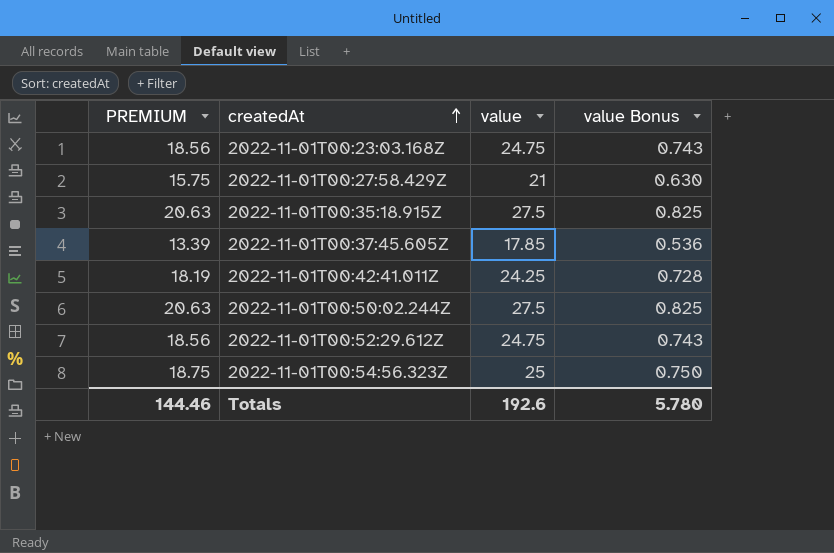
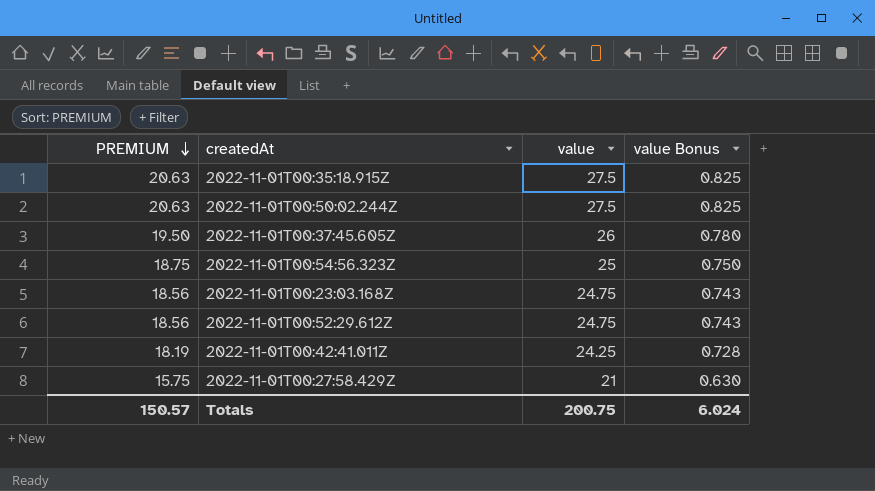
row order: createdAt ascending -> PREMIUM descending
2022-11-01T00:37:45.605Z | PREMIUM: 13.39 -> 19.50
2022-11-01T00:37:45.605Z | value: 17.85 -> 26
2022-11-01T00:37:45.605Z | value Bonus: 0.536 -> 0.780
Totals | PREMIUM: 144.46 -> 150.57
Totals | value: 192.6 -> 200.75
Totals | value Bonus: 5.780 -> 6.024

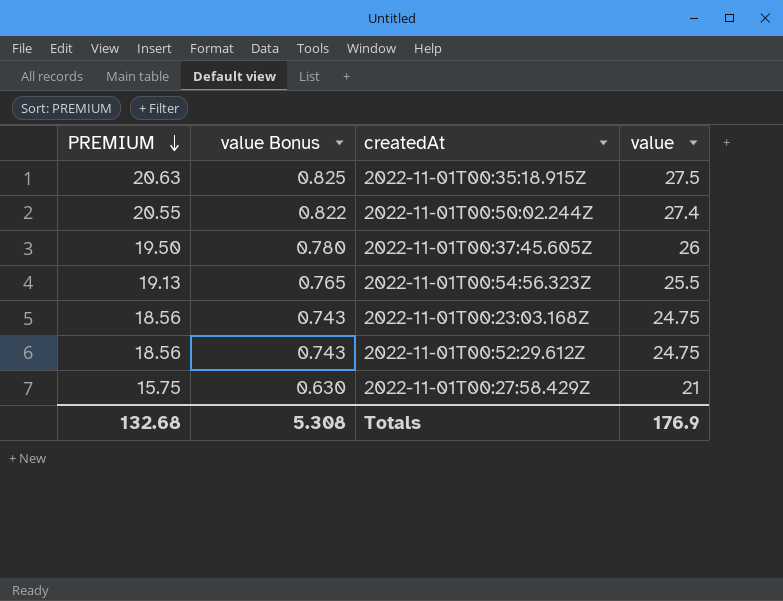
column value Bonus | position: 4 -> 2
row 2022-11-01T00:42:41.011Z: 18.19 | 24.25 | 0.728 -> none
2022-11-01T00:50:02.244Z | PREMIUM: 20.63 -> 20.55
2022-11-01T00:50:02.244Z | value Bonus: 0.825 -> 0.822
2022-11-01T00:50:02.244Z | value: 27.5 -> 27.4
2022-11-01T00:54:56.323Z | PREMIUM: 18.75 -> 19.13
2022-11-01T00:54:56.323Z | value Bonus: 0.750 -> 0.765
2022-11-01T00:54:56.323Z | value: 25 -> 25.5
Totals | PREMIUM: 150.57 -> 132.68
Totals | value Bonus: 6.024 -> 5.308
Totals | value: 200.75 -> 176.9

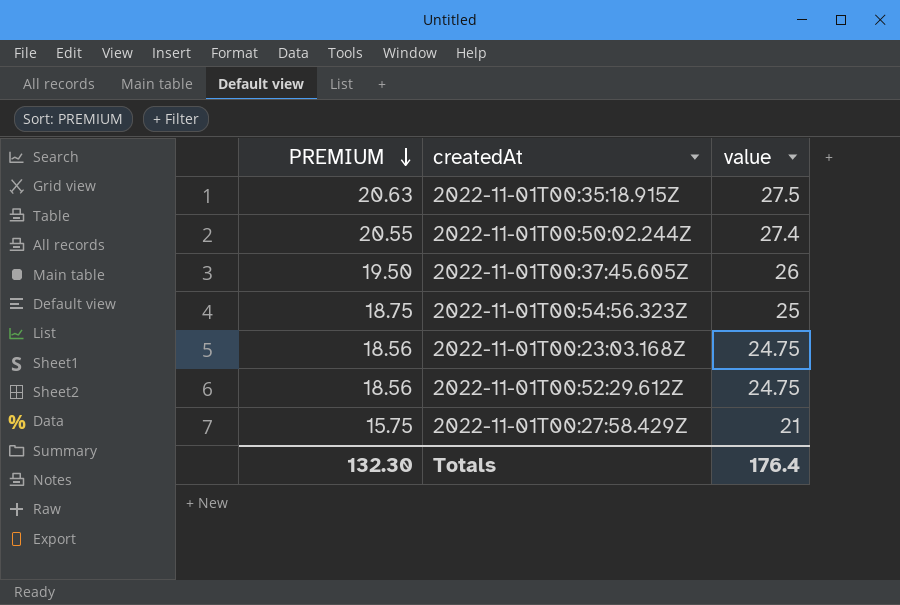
column value Bonus | formula: [value] * 0.03 -> none
2022-11-01T00:54:56.323Z | PREMIUM: 19.13 -> 18.75
2022-11-01T00:54:56.323Z | value: 25.5 -> 25
Totals | PREMIUM: 132.68 -> 132.30
Totals | value: 176.9 -> 176.4

